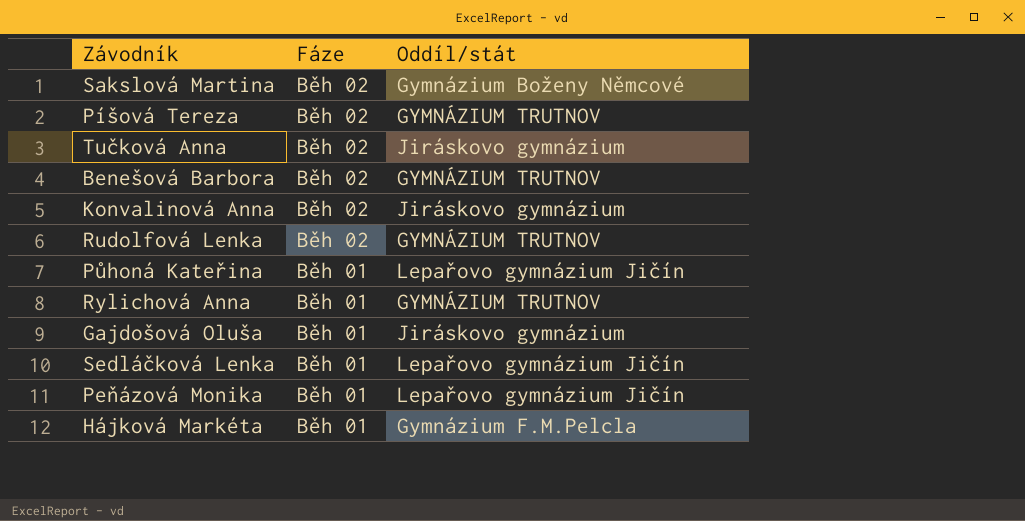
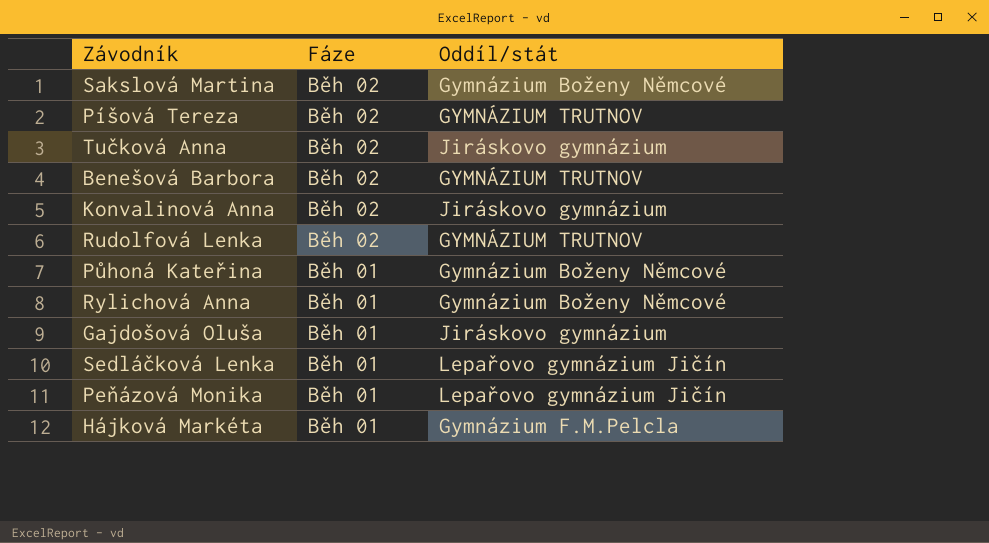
Půhoná Kateřina | Oddíl/stát: Lepařovo gymnázium Jičín -> Gymnázium Boženy Němcové
Rylichová Anna | Oddíl/stát: GYMNÁZIUM TRUTNOV -> Gymnázium Boženy Němcové

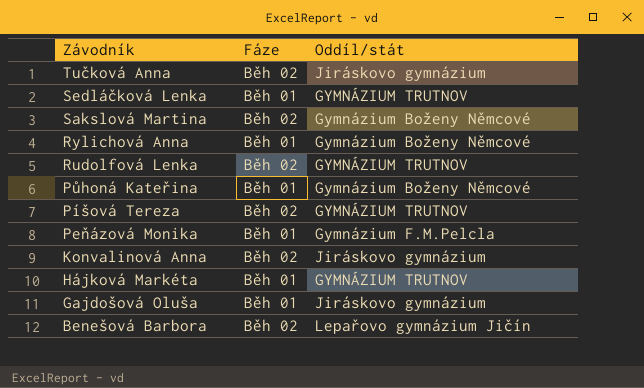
row order: Fáze descending -> Závodník descending
Sedláčková Lenka | Oddíl/stát: Lepařovo gymnázium Jičín -> GYMNÁZIUM TRUTNOV
Peňázová Monika | Oddíl/stát: Lepařovo gymnázium Jičín -> Gymnázium F.M.Pelcla
Hájková Markéta | Oddíl/stát: Gymnázium F.M.Pelcla -> GYMNÁZIUM TRUTNOV
Benešová Barbora | Oddíl/stát: GYMNÁZIUM TRUTNOV -> Lepařovo gymnázium Jičín

